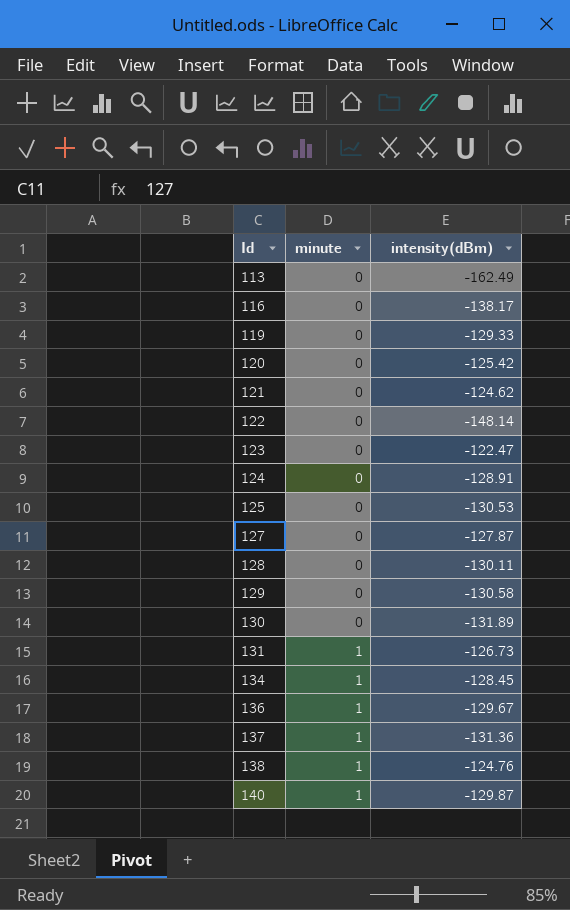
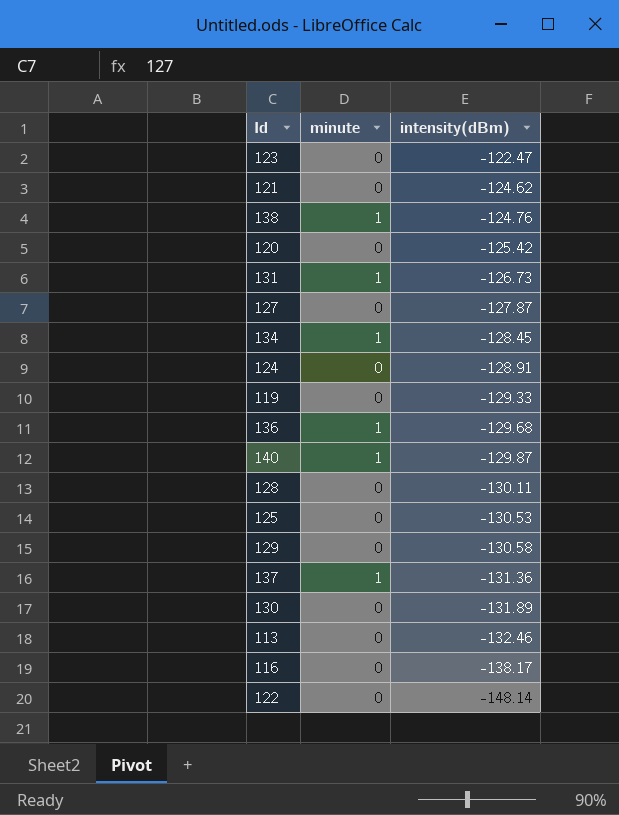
row order: Id ascending -> intensity(dBm) descending
136 | intensity(dBm): -129.67 -> -129.68
113 | intensity(dBm): -162.49 -> -132.46

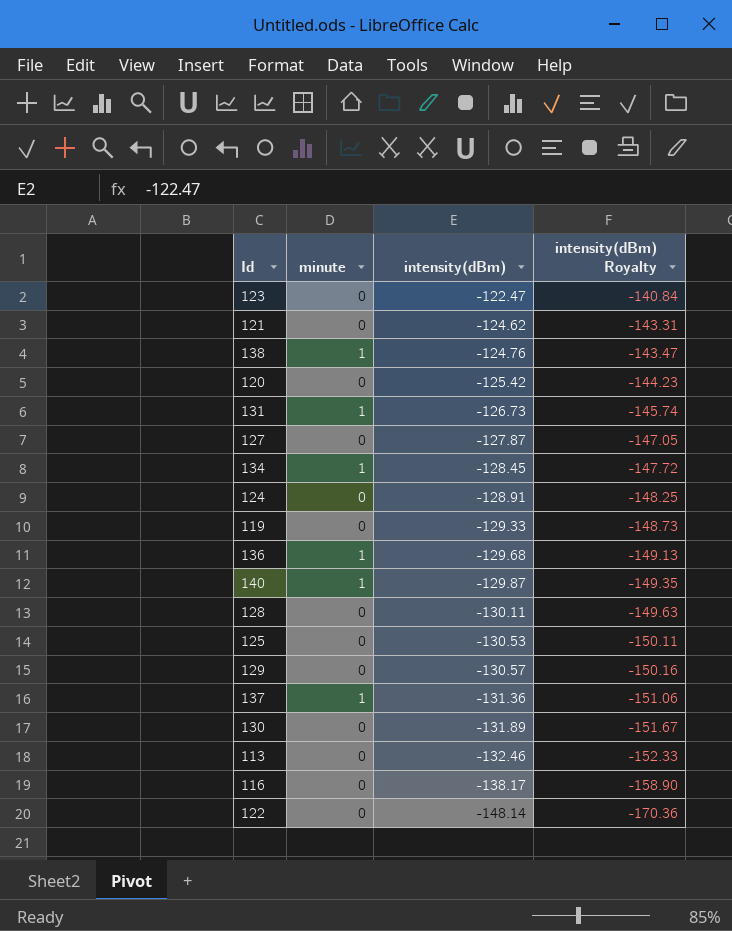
column intensity(dBm) Royalty | formula: none -> [intensity(dBm)] * 1.15
129 | intensity(dBm): -130.58 -> -130.57

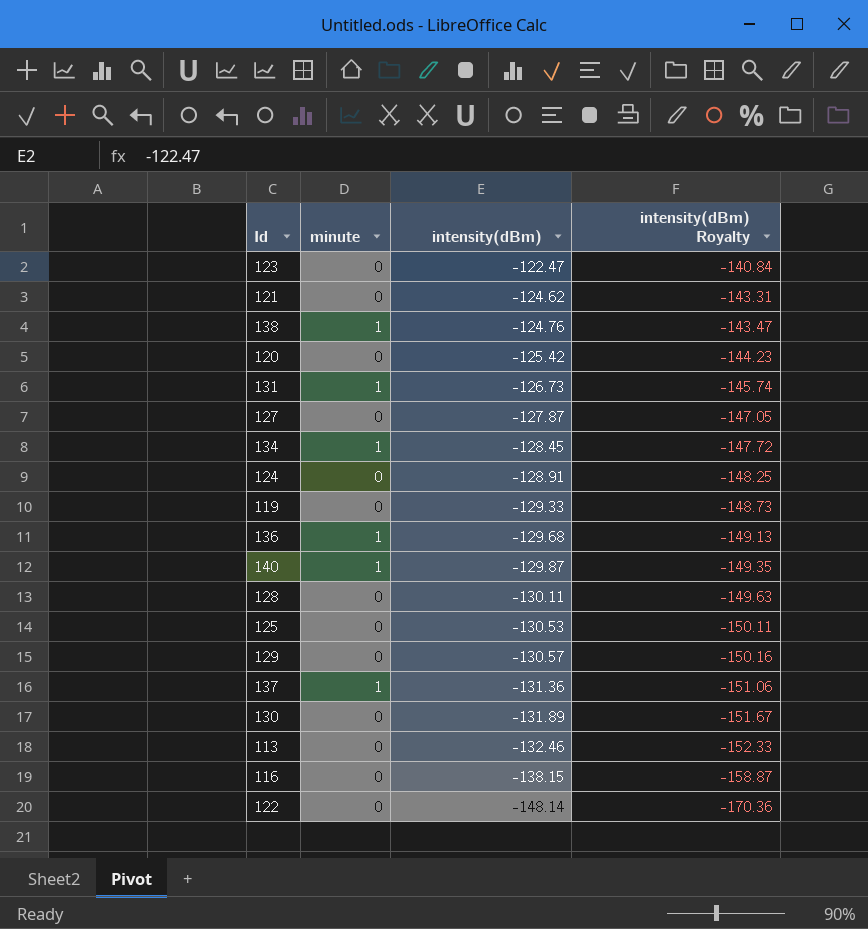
116 | intensity(dBm): -138.17 -> -138.15
116 | intensity(dBm) Royalty: -158.90 -> -158.87

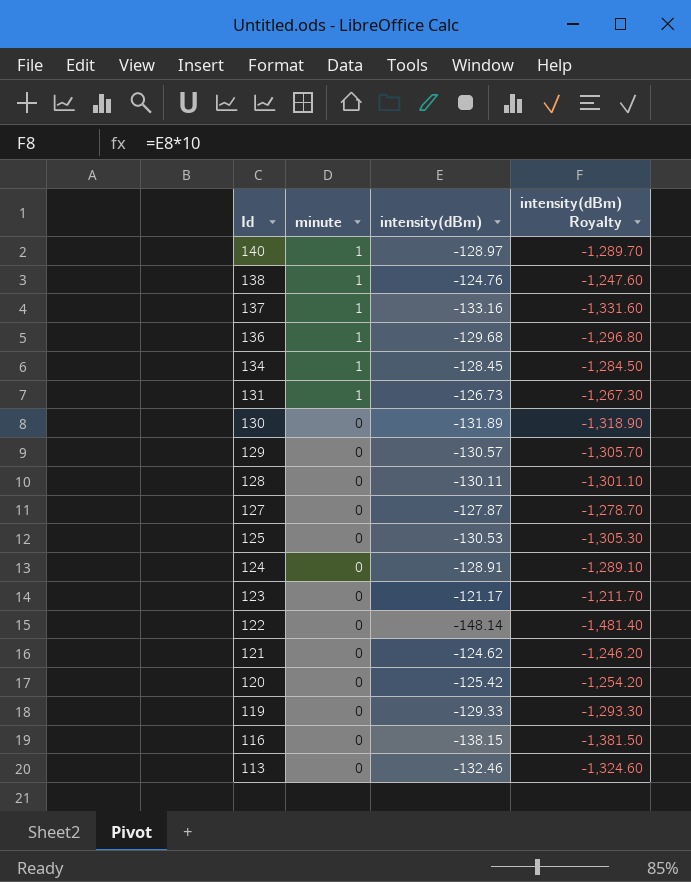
row order: intensity(dBm) descending -> Id descending
column intensity(dBm) Royalty | formula: [intensity(dBm)] * 1.15 -> [intensity(dBm)] * 10
140 | intensity(dBm): -129.87 -> -128.97
137 | intensity(dBm): -131.36 -> -133.16
123 | intensity(dBm): -122.47 -> -121.17

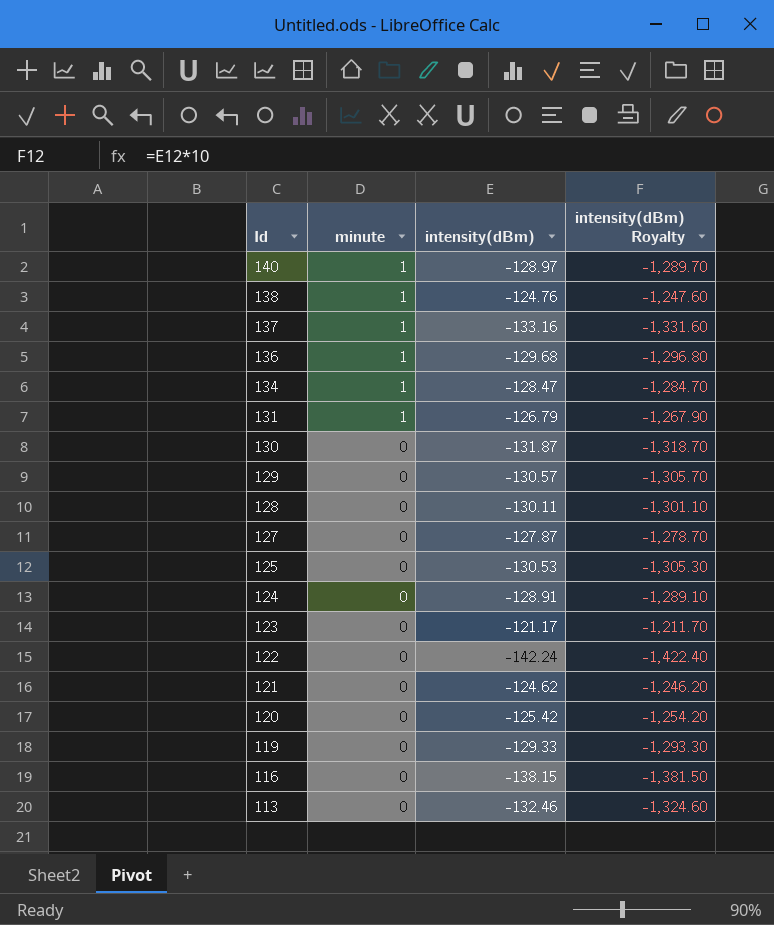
134 | intensity(dBm): -128.45 -> -128.47
134 | intensity(dBm) Royalty: -1,284.50 -> -1,284.70
131 | intensity(dBm): -126.73 -> -126.79
131 | intensity(dBm) Royalty: -1,267.30 -> -1,267.90
130 | intensity(dBm): -131.89 -> -131.87
130 | intensity(dBm) Royalty: -1,318.90 -> -1,318.70
122 | intensity(dBm): -148.14 -> -142.24
122 | intensity(dBm) Royalty: -1,481.40 -> -1,422.40

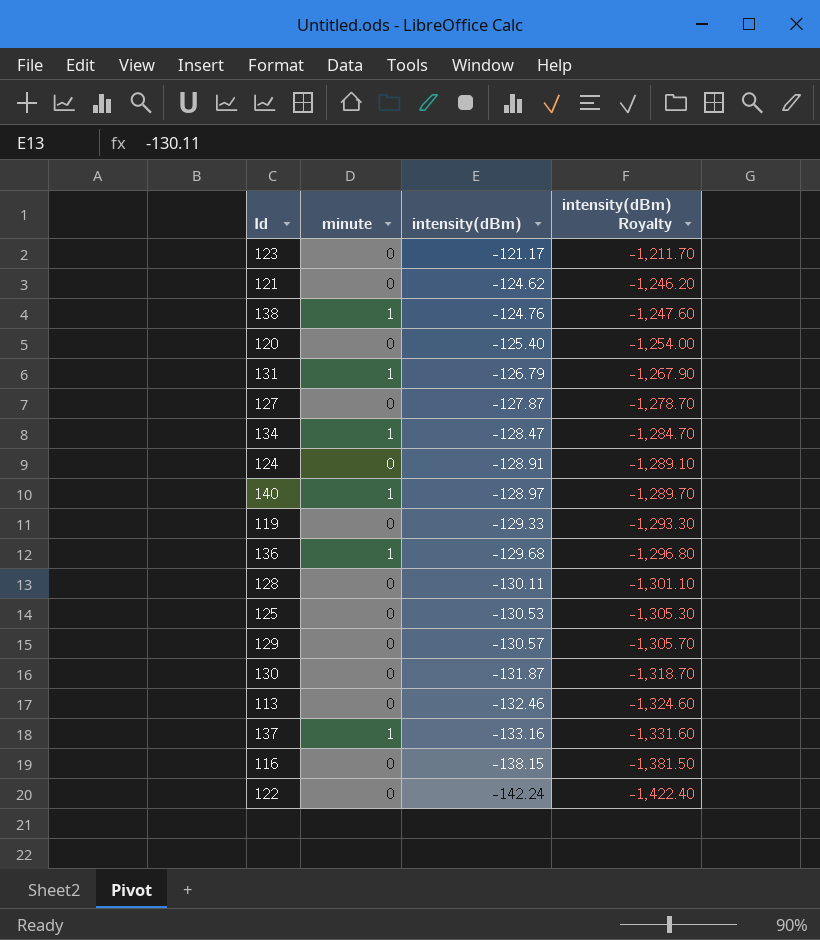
row order: Id descending -> intensity(dBm) descending
120 | intensity(dBm): -125.42 -> -125.40
120 | intensity(dBm) Royalty: -1,254.20 -> -1,254.00

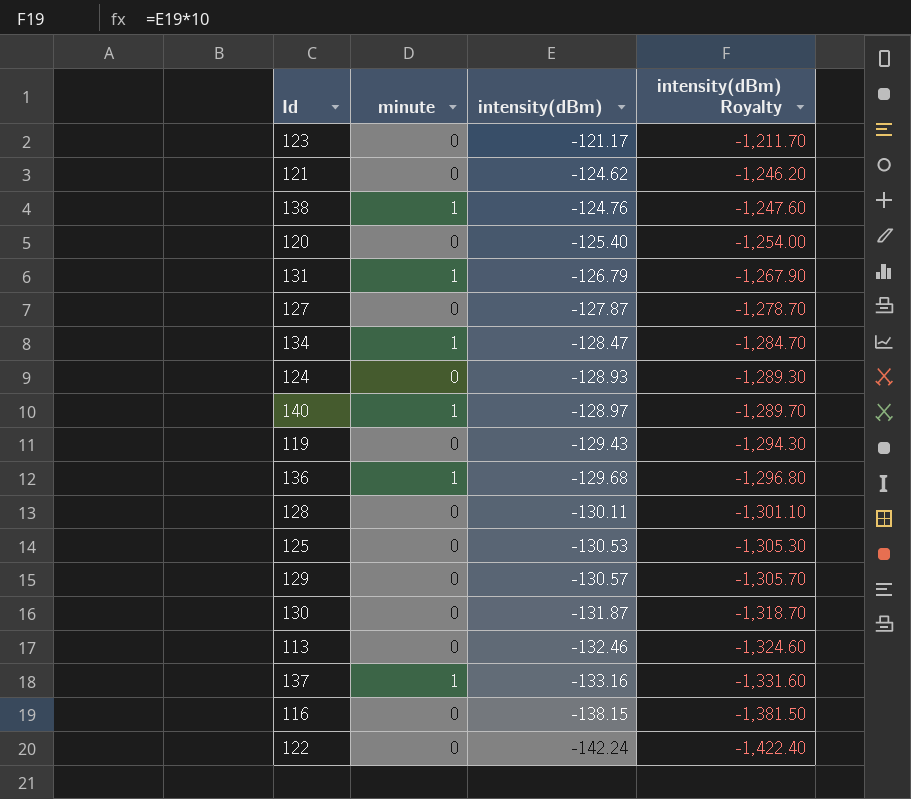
124 | intensity(dBm): -128.91 -> -128.93
124 | intensity(dBm) Royalty: -1,289.10 -> -1,289.30
119 | intensity(dBm): -129.33 -> -129.43
119 | intensity(dBm) Royalty: -1,293.30 -> -1,294.30

